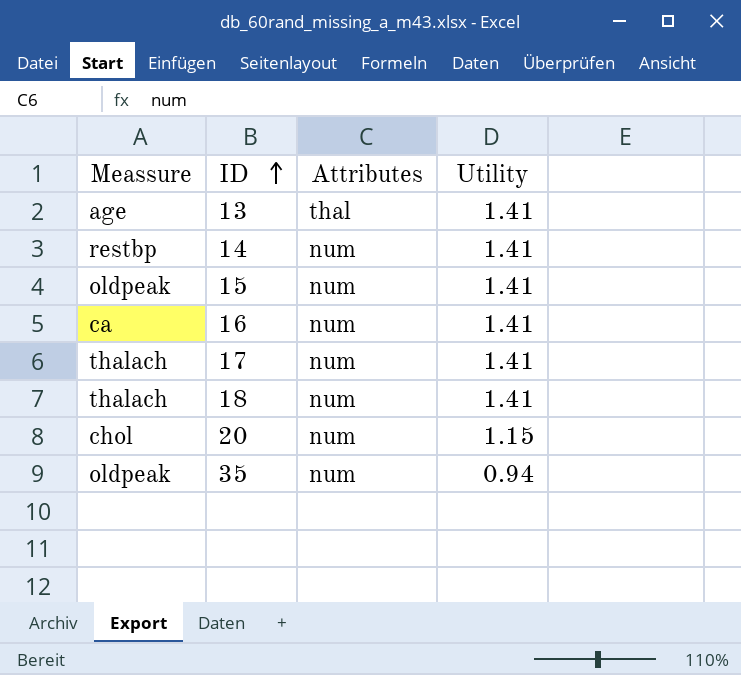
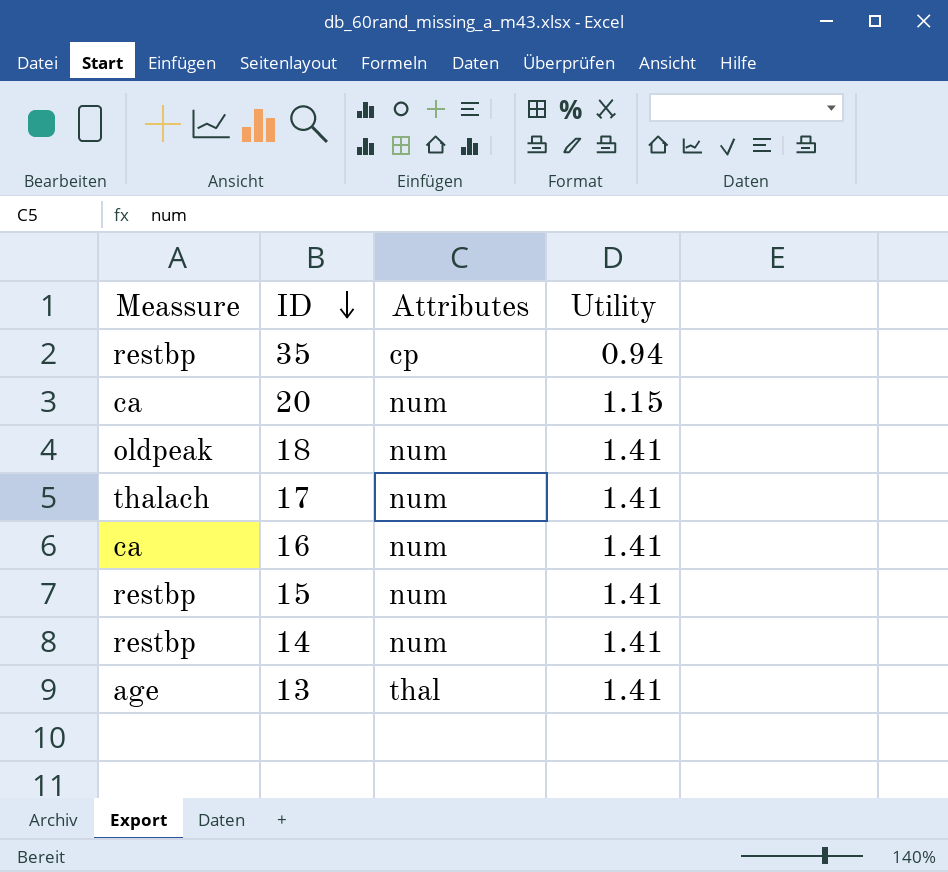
row order: ID ascending -> ID descending
35 | Meassure: oldpeak -> restbp
35 | Attributes: num -> cp
20 | Meassure: chol -> ca
18 | Meassure: thalach -> oldpeak
15 | Meassure: oldpeak -> restbp

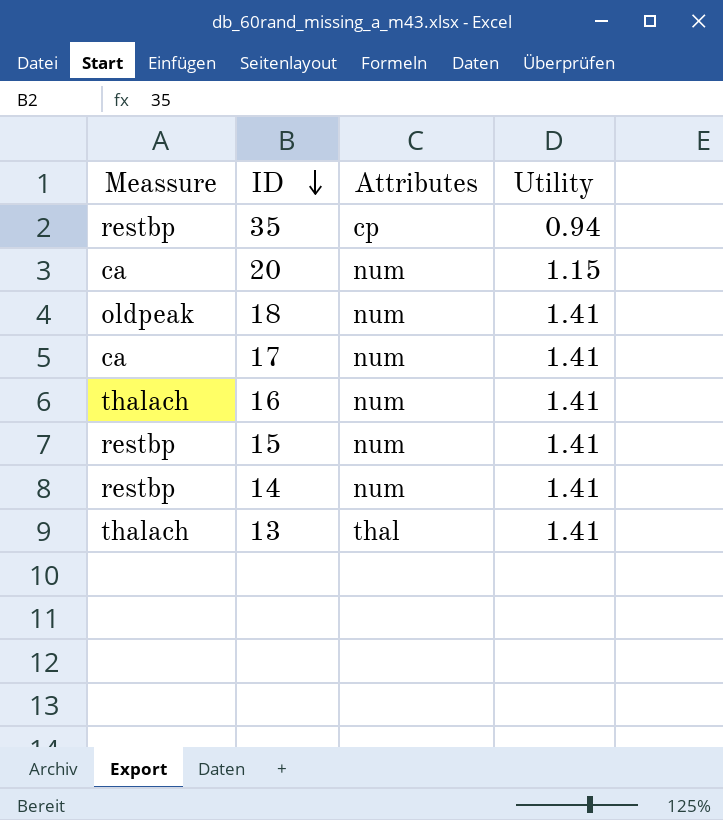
17 | Meassure: thalach -> ca
16 | Meassure: ca -> thalach
13 | Meassure: age -> thalach

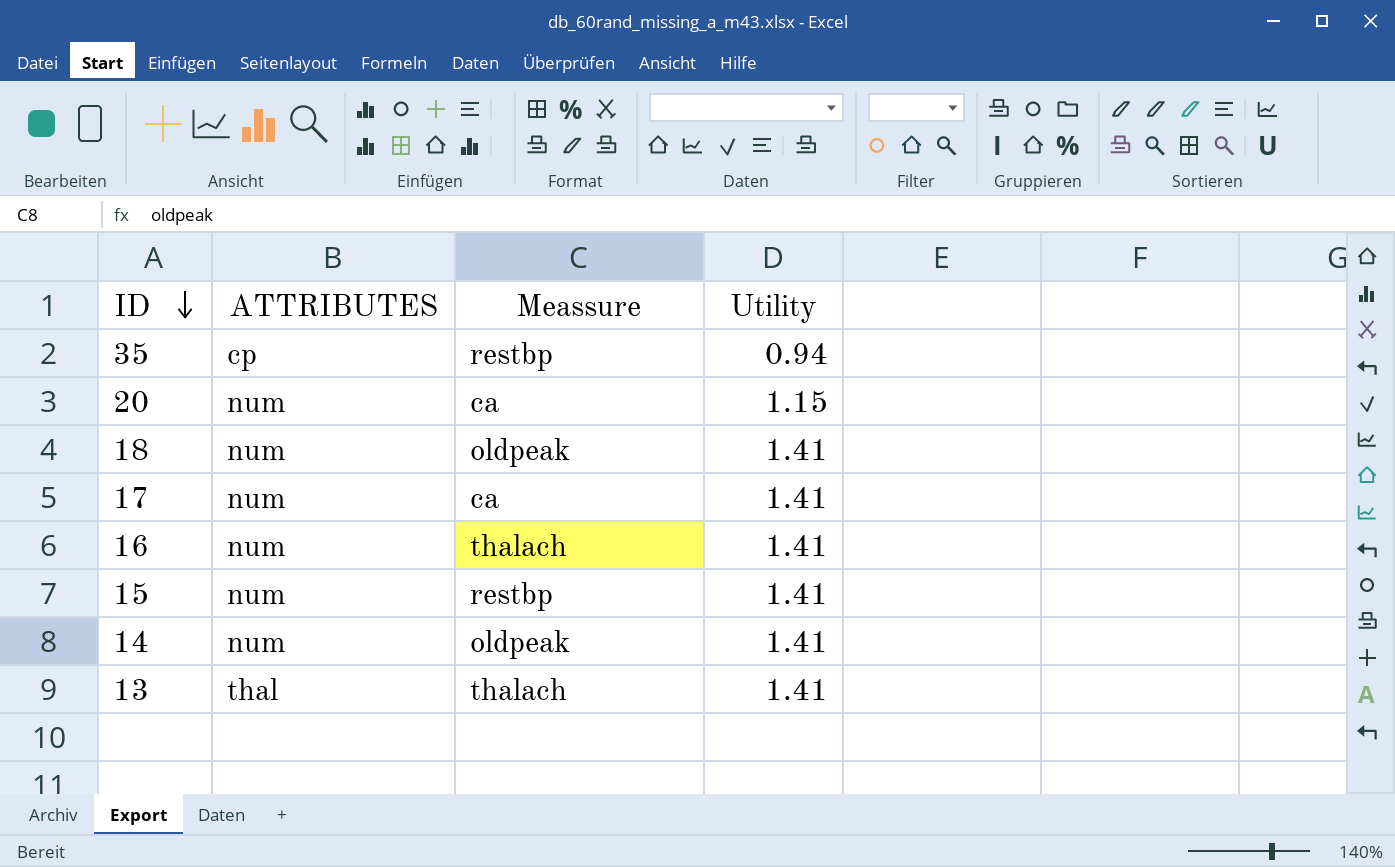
column name: Attributes -> ATTRIBUTES
column Meassure | position: 1 -> 3
14 | Meassure: restbp -> oldpeak

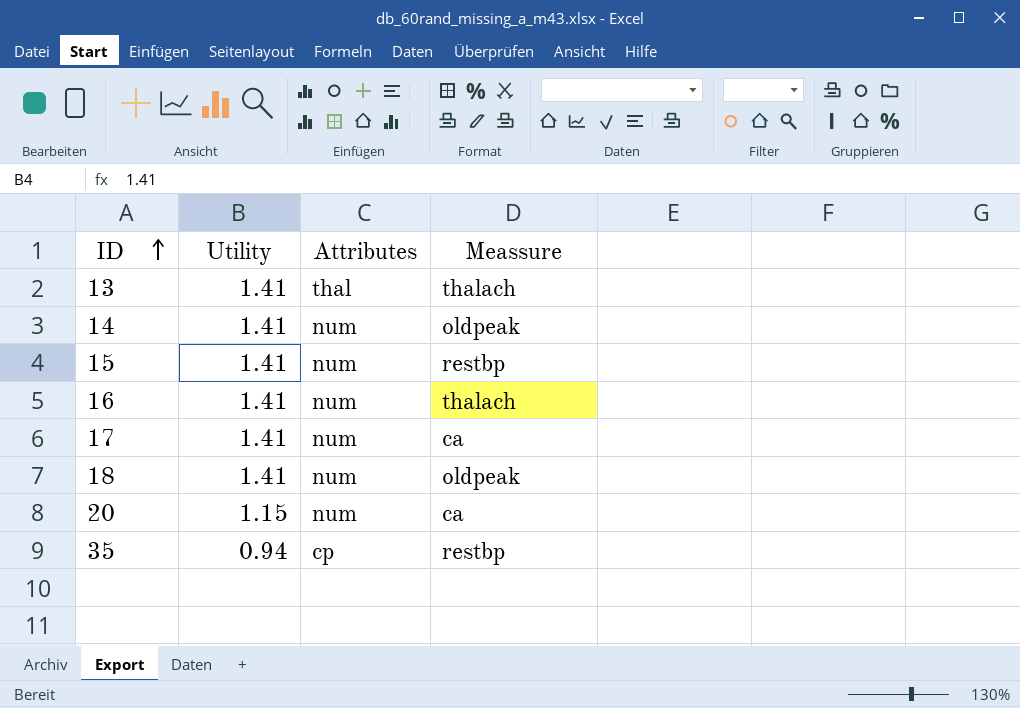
row order: ID descending -> ID ascending
column Utility | position: 4 -> 2
column name: ATTRIBUTES -> Attributes

